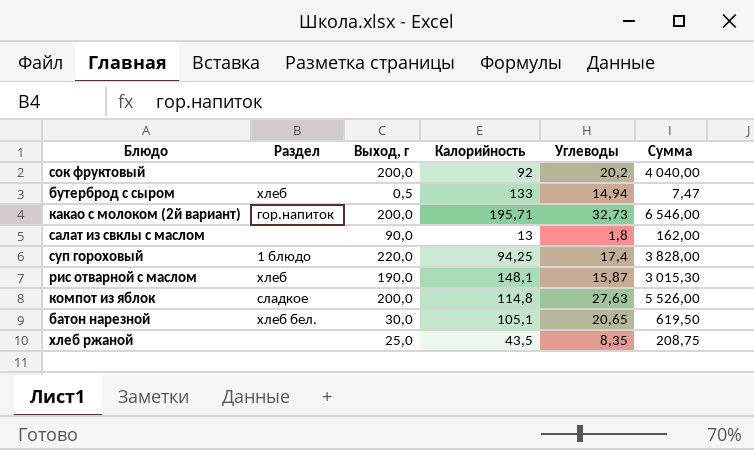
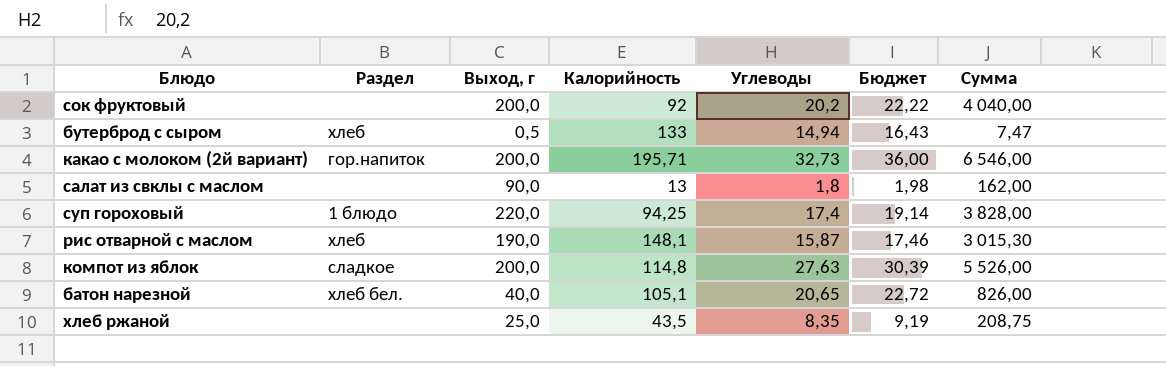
column Бюджет | formula: none -> [Углеводы] * 1,1
батон нарезной | Выход, г: 30,0 -> 40,0
батон нарезной | Сумма: 619,50 -> 826,00

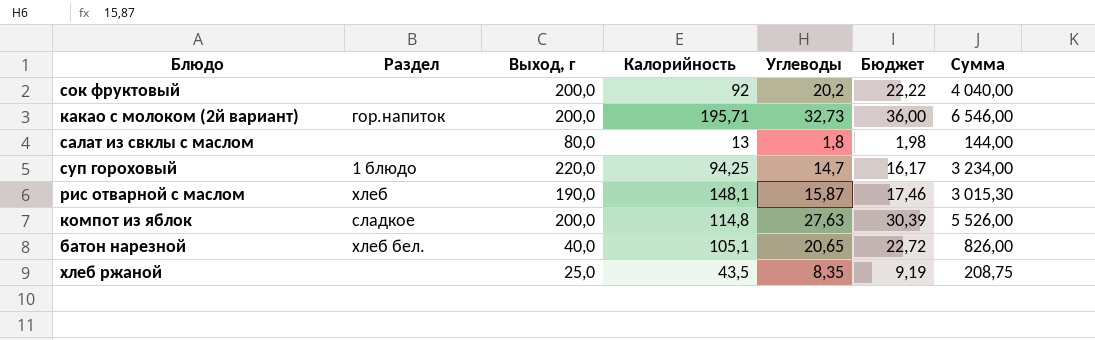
row бутерброд с сыром: хлеб | 0,5 | 133 | 14,94 | 16,43 | 7,47 -> none
салат из свклы с маслом | Выход, г: 90,0 -> 80,0
салат из свклы с маслом | Сумма: 162,00 -> 144,00
суп гороховый | Углеводы: 17,4 -> 14,7
суп гороховый | Бюджет: 19,14 -> 16,17
суп гороховый | Сумма: 3 828,00 -> 3 234,00

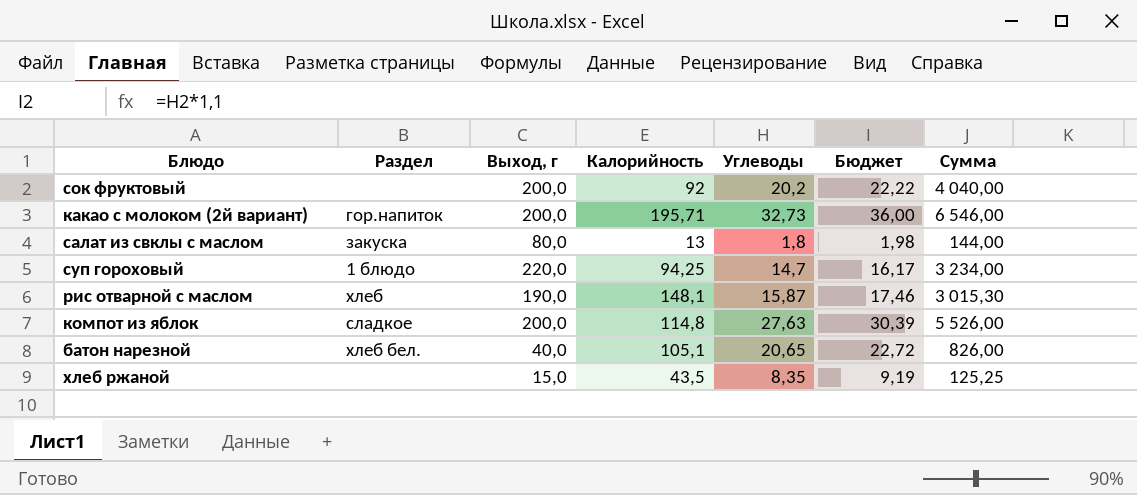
салат из свклы с маслом | Раздел: none -> закуска
хлеб ржаной | Выход, г: 25,0 -> 15,0
хлеб ржаной | Сумма: 208,75 -> 125,25

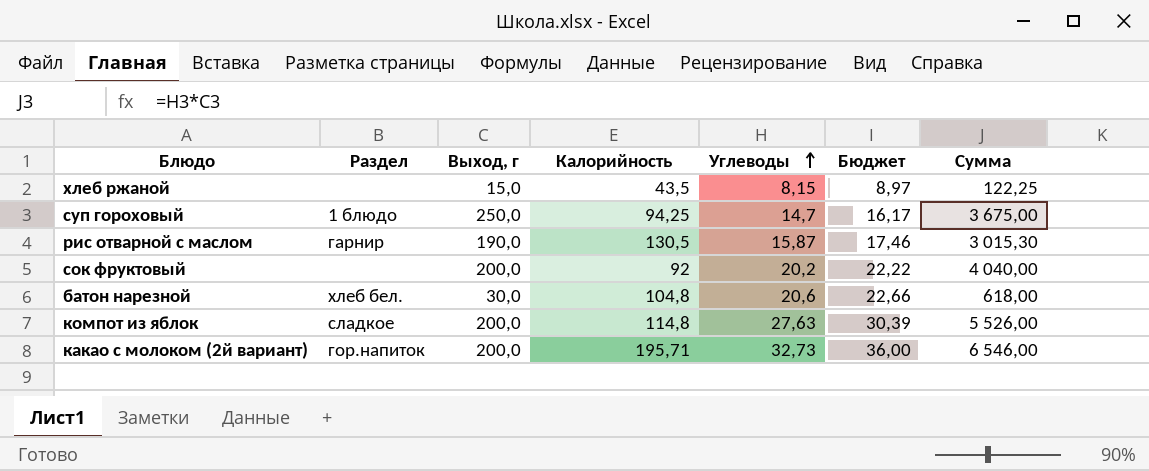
row order: none -> Углеводы ascending
row салат из свклы с маслом: закуска | 80,0 | 13 | 1,8 | 1,98 | 144,00 -> none
хлеб ржаной | Углеводы: 8,35 -> 8,15
хлеб ржаной | Бюджет: 9,19 -> 8,97
хлеб ржаной | Сумма: 125,25 -> 122,25
суп гороховый | Выход, г: 220,0 -> 250,0
суп гороховый | Сумма: 3 234,00 -> 3 675,00
рис отварной с маслом | Раздел: хлеб -> гарнир
рис отварной с маслом | Калорийность: 148,1 -> 130,5
батон нарезной | Выход, г: 40,0 -> 30,0
батон нарезной | Калорийность: 105,1 -> 104,8
батон нарезной | Углеводы: 20,65 -> 20,6
батон нарезной | Бюджет: 22,72 -> 22,66
батон нарезной | Сумма: 826,00 -> 618,00

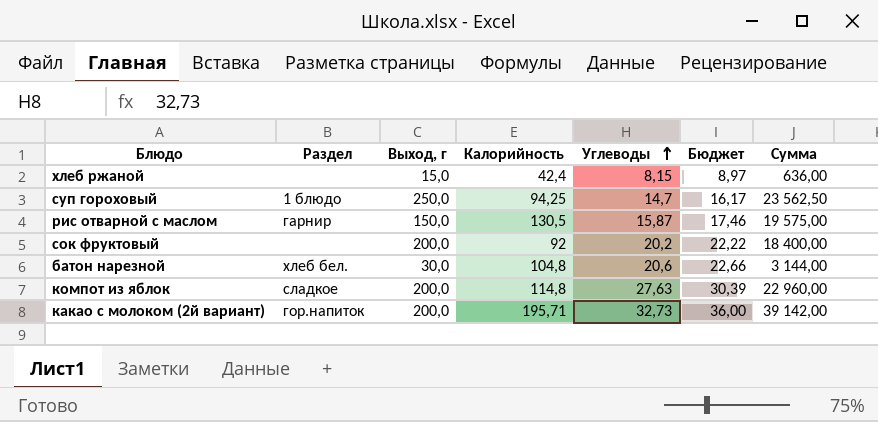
column Сумма | formula: [Выход, г] * [Углеводы] -> [Выход, г] * [Калорийность]
хлеб ржаной | Калорийность: 43,5 -> 42,4
рис отварной с маслом | Выход, г: 190,0 -> 150,0

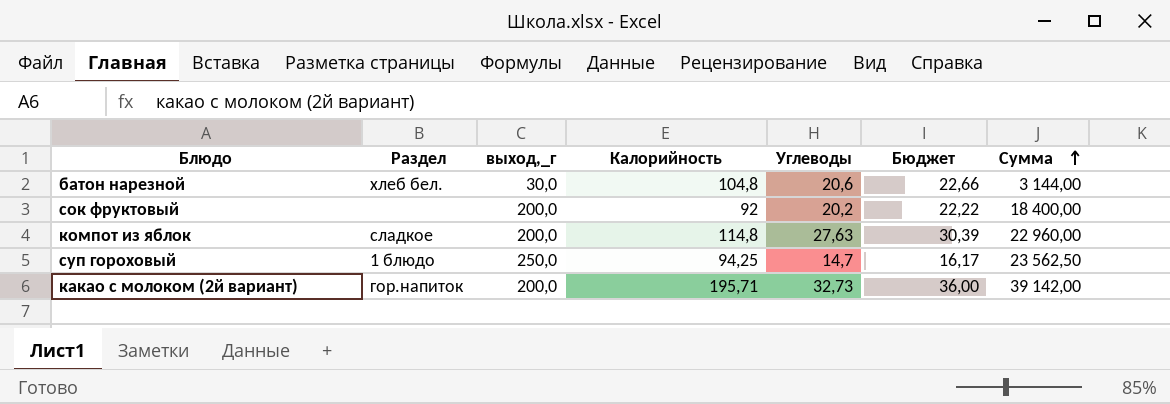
row order: Углеводы ascending -> Сумма ascending
column name: Выход, г -> выход,_г
row хлеб ржаной: none | 15,0 | 42,4 | 8,15 | 8,97 | 636,00 -> none
row рис отварной с маслом: гарнир | 150,0 | 130,5 | 15,87 | 17,46 | 19 575,00 -> none

